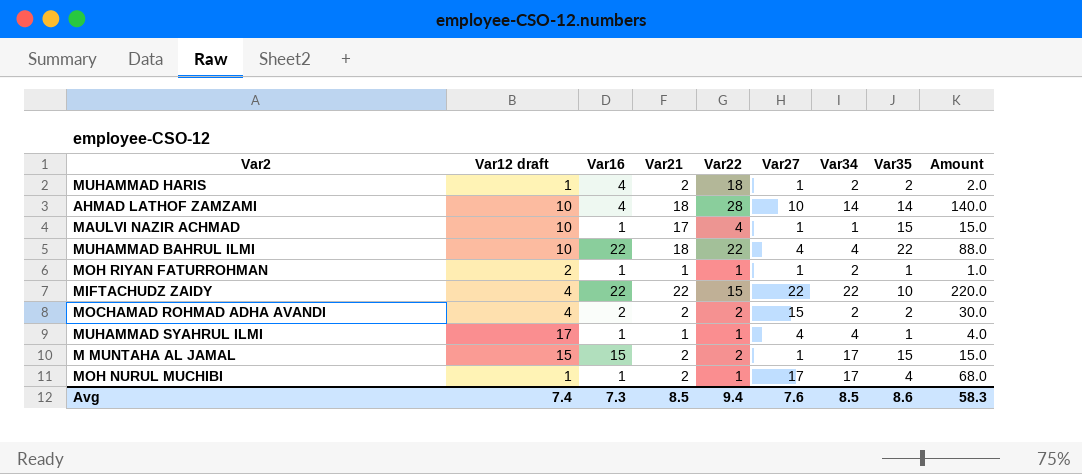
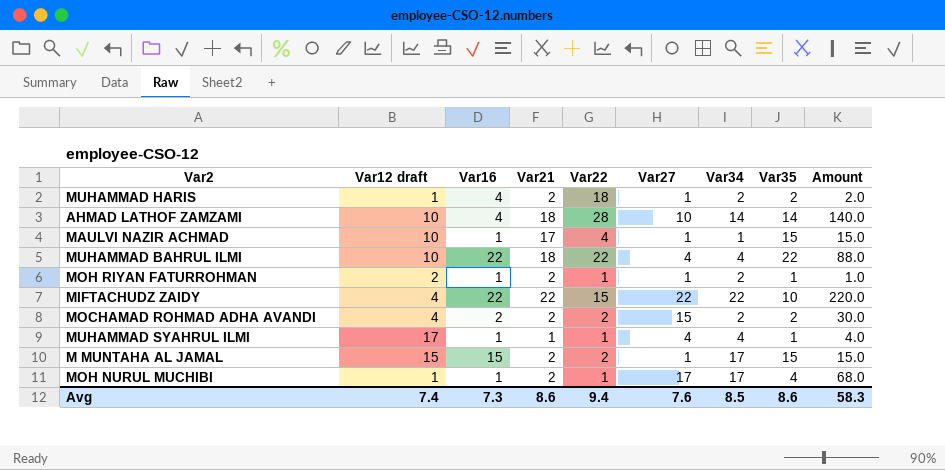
MOH RIYAN FATURROHMAN | Var21: 1 -> 2
Avg | Var21: 8.5 -> 8.6

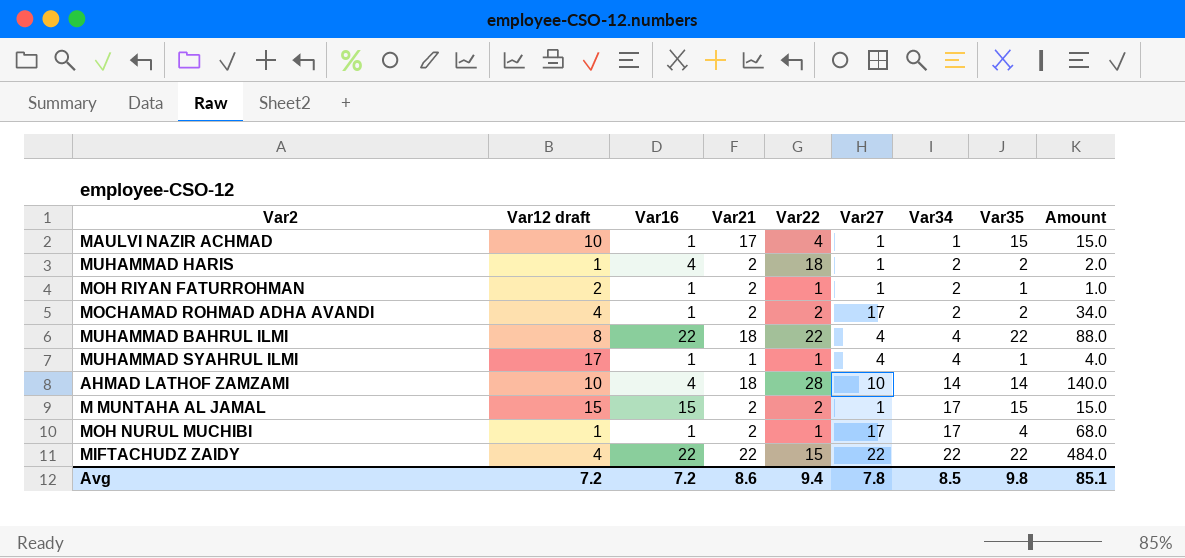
row order: none -> Var34 ascending
MOCHAMAD ROHMAD ADHA AVANDI | Var16: 2 -> 1
MOCHAMAD ROHMAD ADHA AVANDI | Var27: 15 -> 17
MOCHAMAD ROHMAD ADHA AVANDI | Amount: 30.0 -> 34.0
MUHAMMAD BAHRUL ILMI | Var12 draft: 10 -> 8
MIFTACHUDZ ZAIDY | Var35: 10 -> 22
MIFTACHUDZ ZAIDY | Amount: 220.0 -> 484.0
Avg | Var12 draft: 7.4 -> 7.2
Avg | Var16: 7.3 -> 7.2
Avg | Var27: 7.6 -> 7.8
Avg | Var35: 8.6 -> 9.8
Avg | Amount: 58.3 -> 85.1

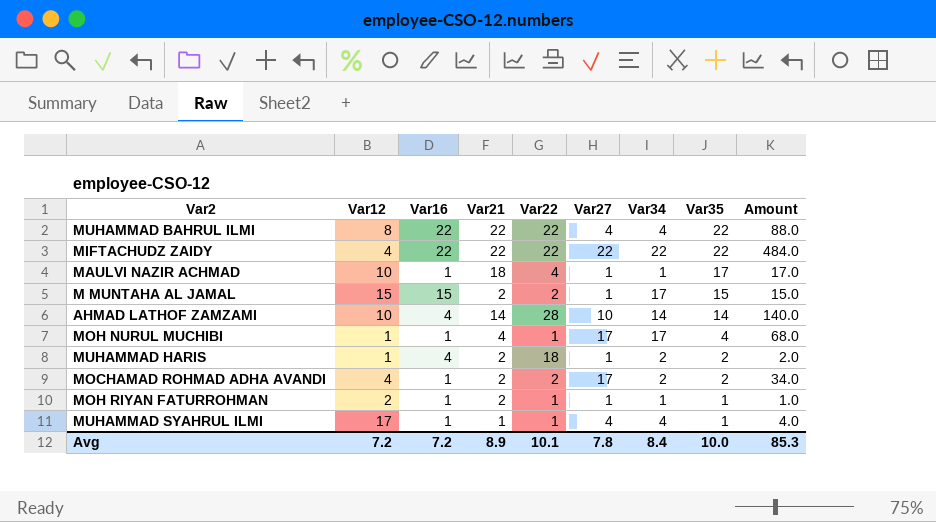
row order: Var34 ascending -> Var35 descending
column name: Var12 draft -> Var12
MUHAMMAD BAHRUL ILMI | Var21: 18 -> 22
MIFTACHUDZ ZAIDY | Var22: 15 -> 22
MAULVI NAZIR ACHMAD | Var21: 17 -> 18
MAULVI NAZIR ACHMAD | Var35: 15 -> 17
MAULVI NAZIR ACHMAD | Amount: 15.0 -> 17.0
AHMAD LATHOF ZAMZAMI | Var21: 18 -> 14
MOH NURUL MUCHIBI | Var21: 2 -> 4
MOH RIYAN FATURROHMAN | Var34: 2 -> 1
Avg | Var21: 8.6 -> 8.9
Avg | Var22: 9.4 -> 10.1
Avg | Var34: 8.5 -> 8.4
Avg | Var35: 9.8 -> 10.0
Avg | Amount: 85.1 -> 85.3

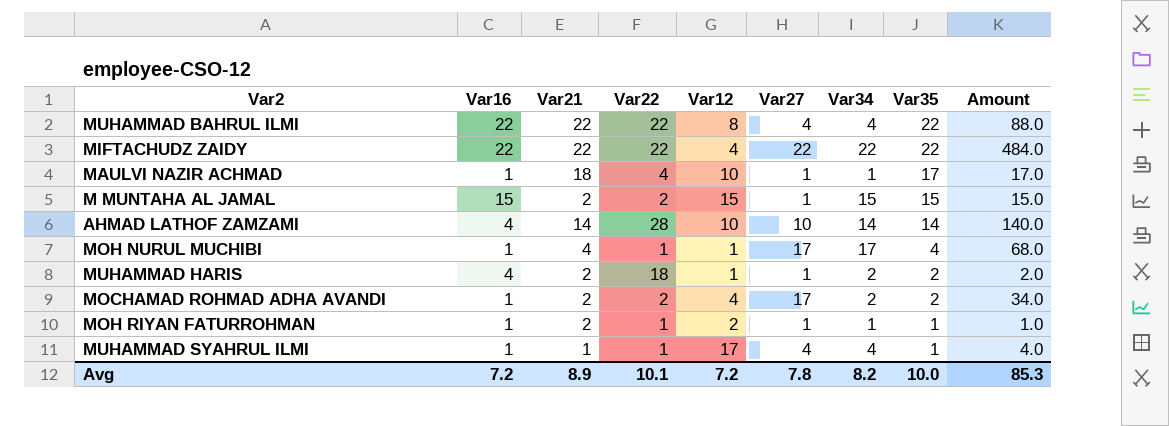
column Var12 | position: 2 -> 5
M MUNTAHA AL JAMAL | Var34: 17 -> 15
Avg | Var34: 8.4 -> 8.2

